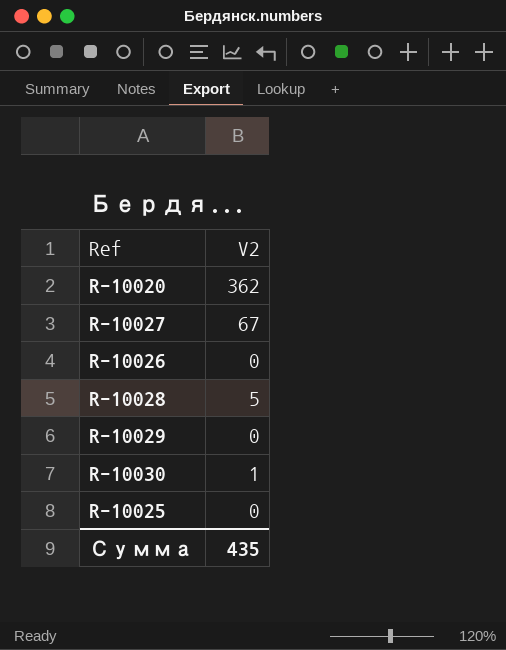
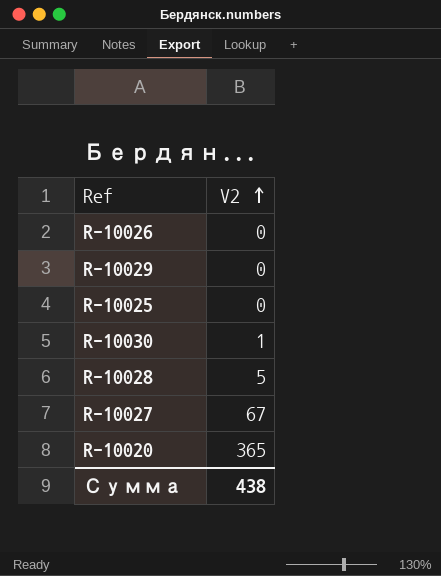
row order: none -> V2 ascending
R-10020 | V2: 362 -> 365
Сумма | V2: 435 -> 438

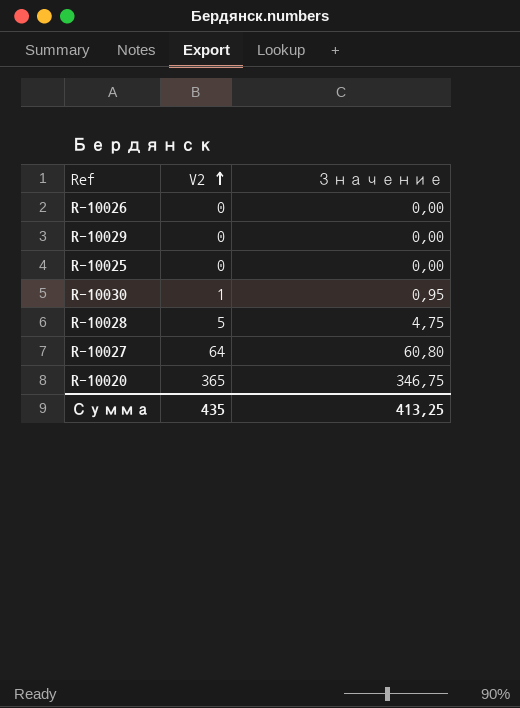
column Значение | formula: none -> [V2] * 0,95
R-10027 | V2: 67 -> 64
Сумма | V2: 438 -> 435

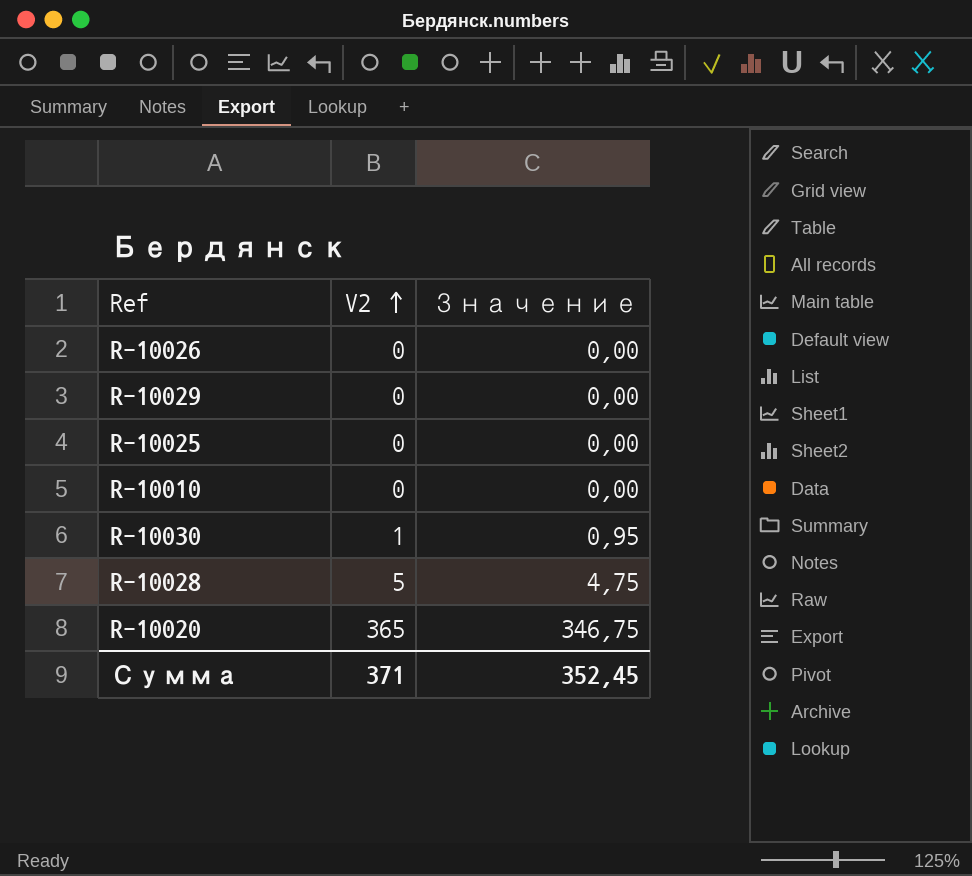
row R-10027: 64 | 60,80 -> none
row R-10010: none -> 0 | 0,00
Сумма | V2: 435 -> 371
Сумма | Значение: 413,25 -> 352,45

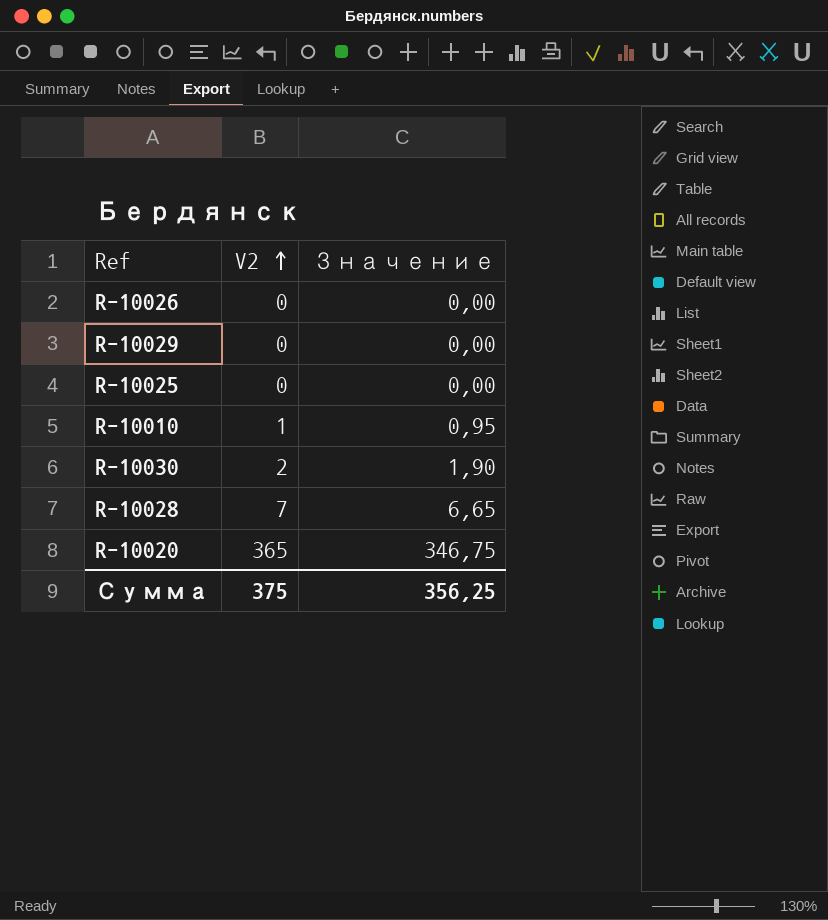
R-10010 | V2: 0 -> 1
R-10010 | Значение: 0,00 -> 0,95
R-10030 | V2: 1 -> 2
R-10030 | Значение: 0,95 -> 1,90
R-10028 | V2: 5 -> 7
R-10028 | Значение: 4,75 -> 6,65
Сумма | V2: 371 -> 375
Сумма | Значение: 352,45 -> 356,25

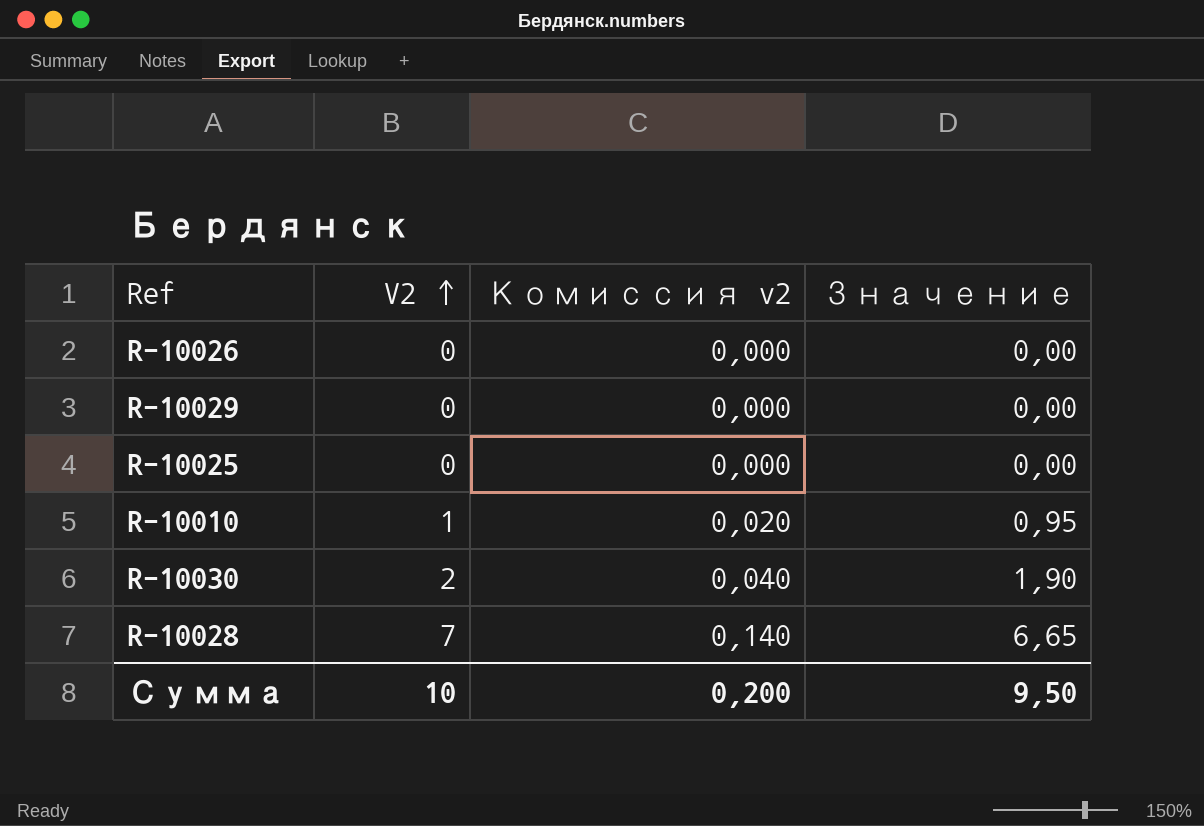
column Комиссия v2 | formula: none -> [V2] * 0,02
row R-10020: 365 | 346,75 -> none
Сумма | V2: 375 -> 10
Сумма | Значение: 356,25 -> 9,50

